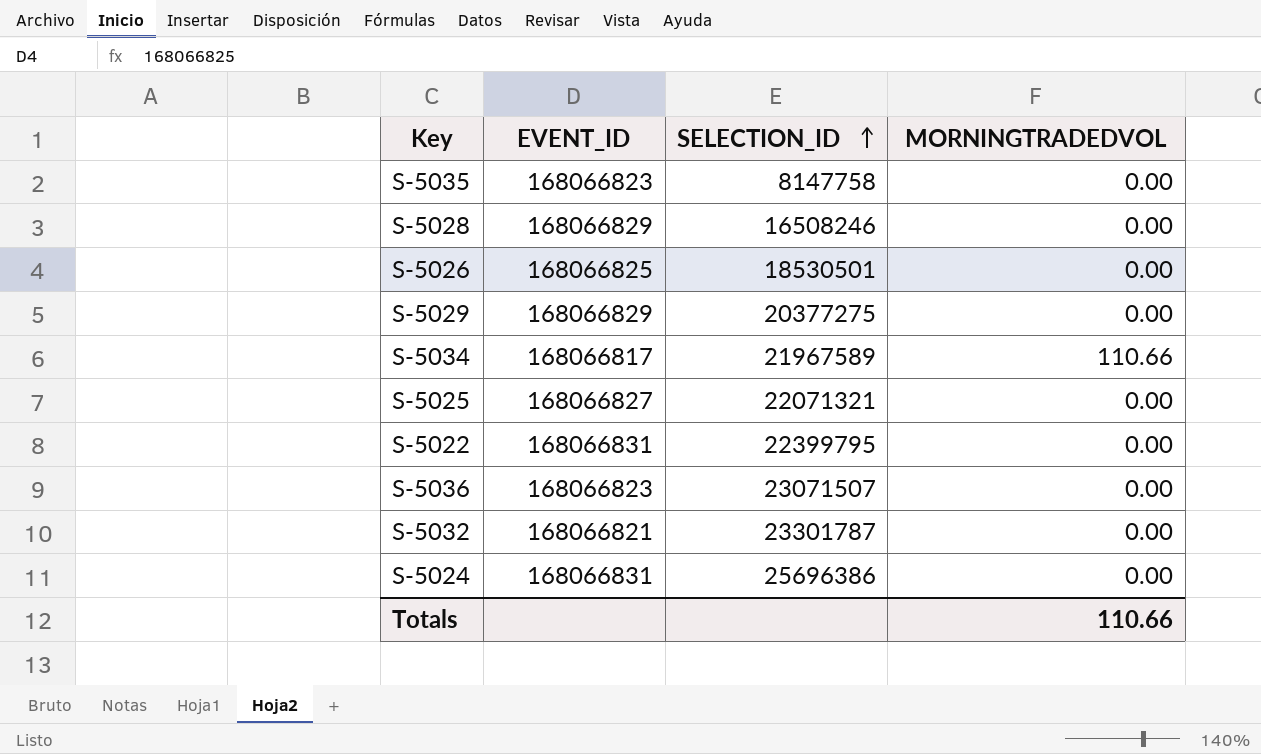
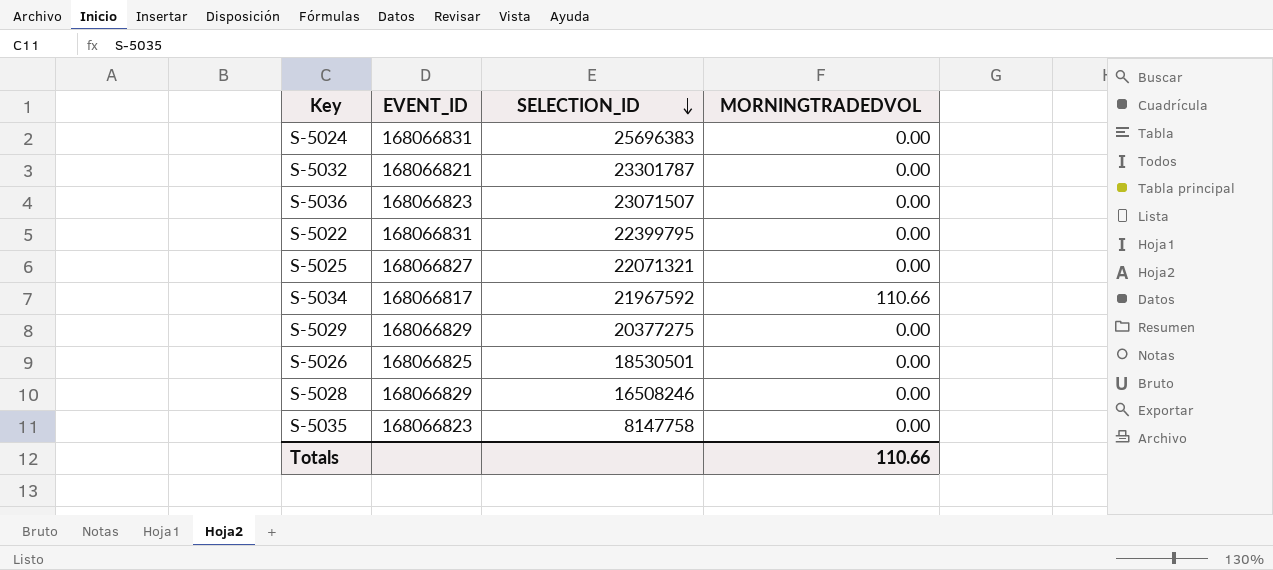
row order: SELECTION_ID ascending -> SELECTION_ID descending
S-5024 | SELECTION_ID: 25696386 -> 25696383
S-5034 | SELECTION_ID: 21967589 -> 21967592

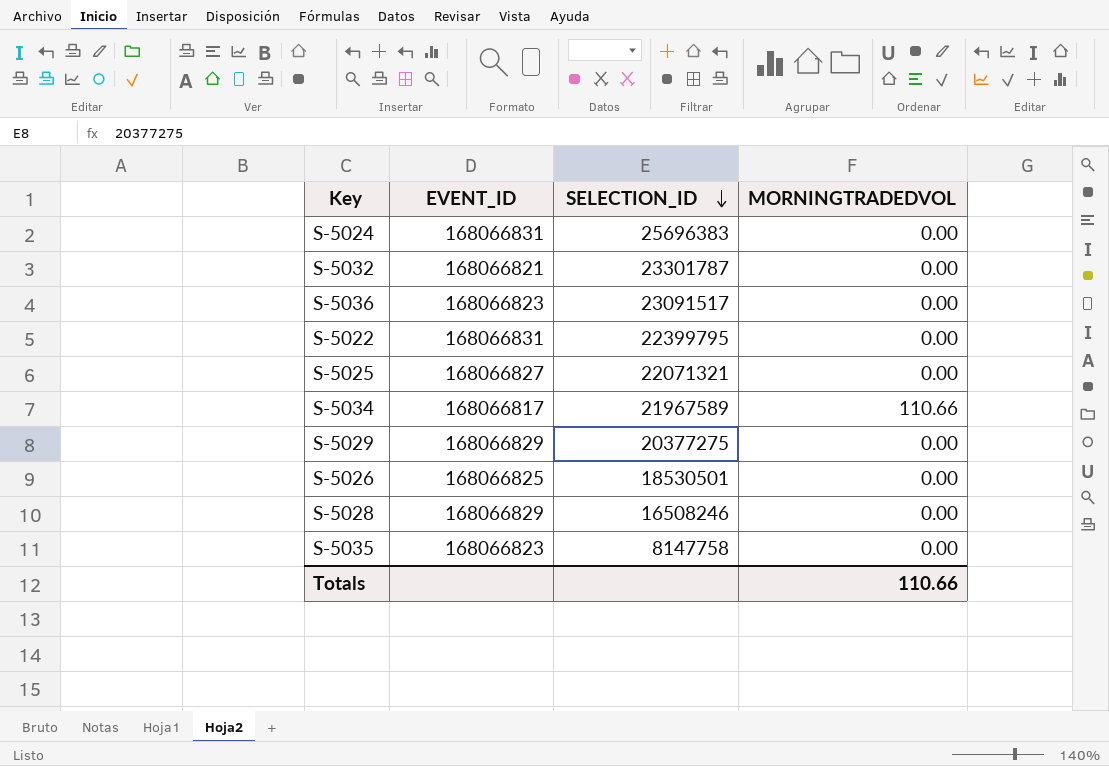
S-5036 | SELECTION_ID: 23071507 -> 23091517
S-5034 | SELECTION_ID: 21967592 -> 21967589

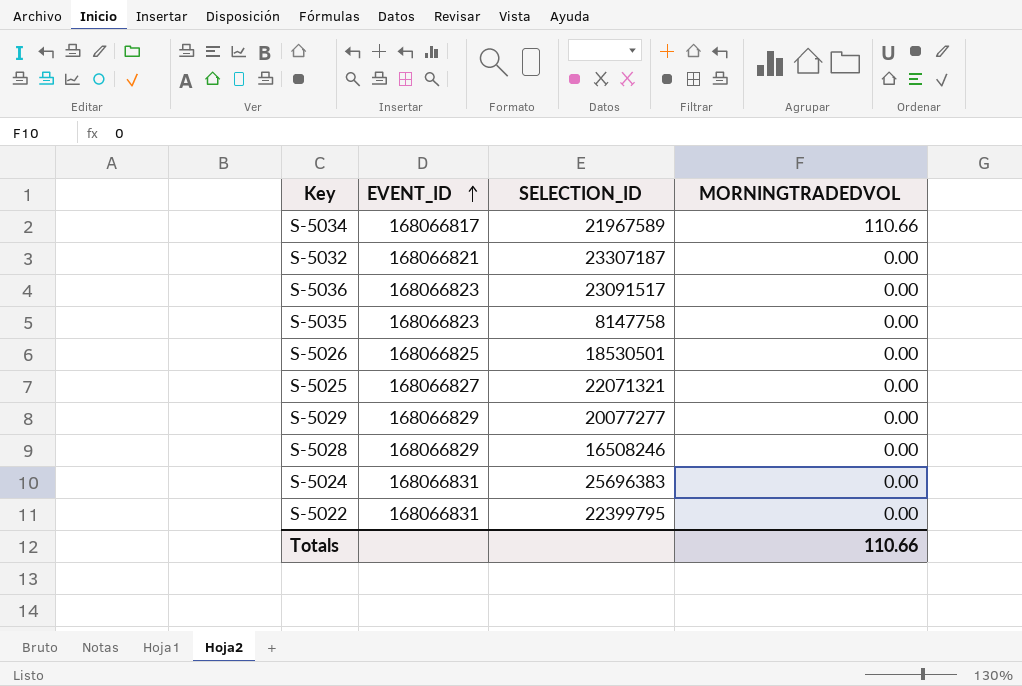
row order: SELECTION_ID descending -> EVENT_ID ascending
S-5032 | SELECTION_ID: 23301787 -> 23307187
S-5029 | SELECTION_ID: 20377275 -> 20077277

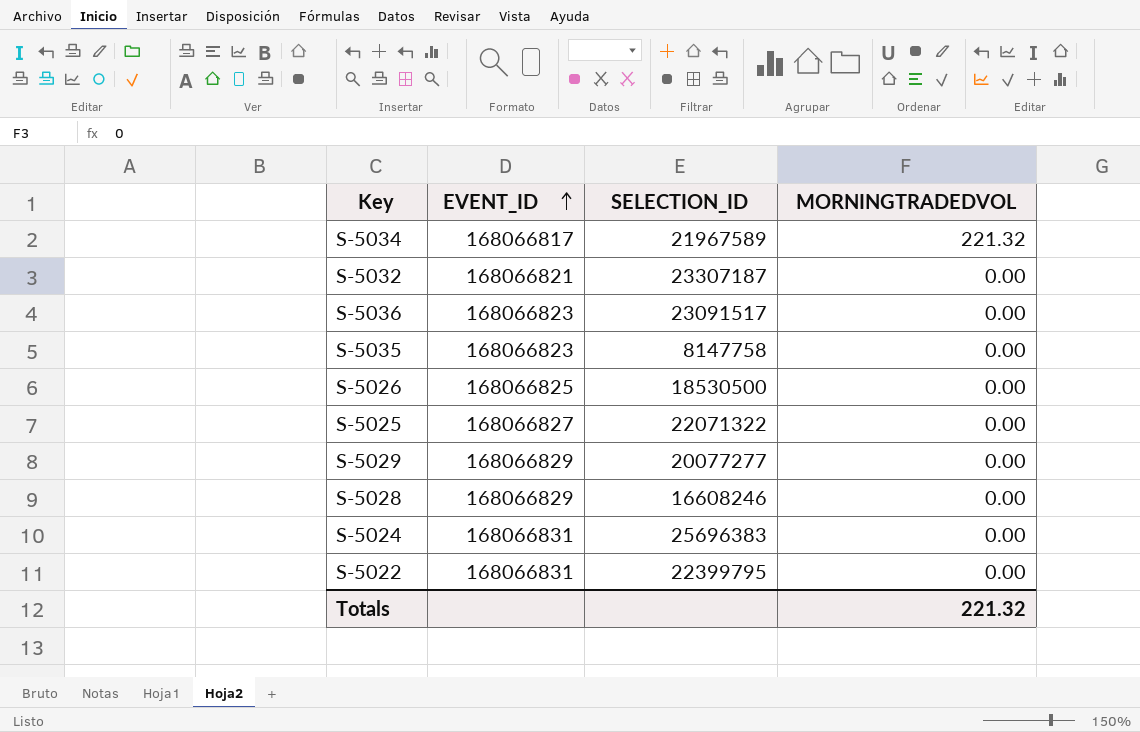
S-5034 | MORNINGTRADEDVOL: 110.66 -> 221.32
S-5026 | SELECTION_ID: 18530501 -> 18530500
S-5025 | SELECTION_ID: 22071321 -> 22071322
S-5028 | SELECTION_ID: 16508246 -> 16608246
Totals | MORNINGTRADEDVOL: 110.66 -> 221.32

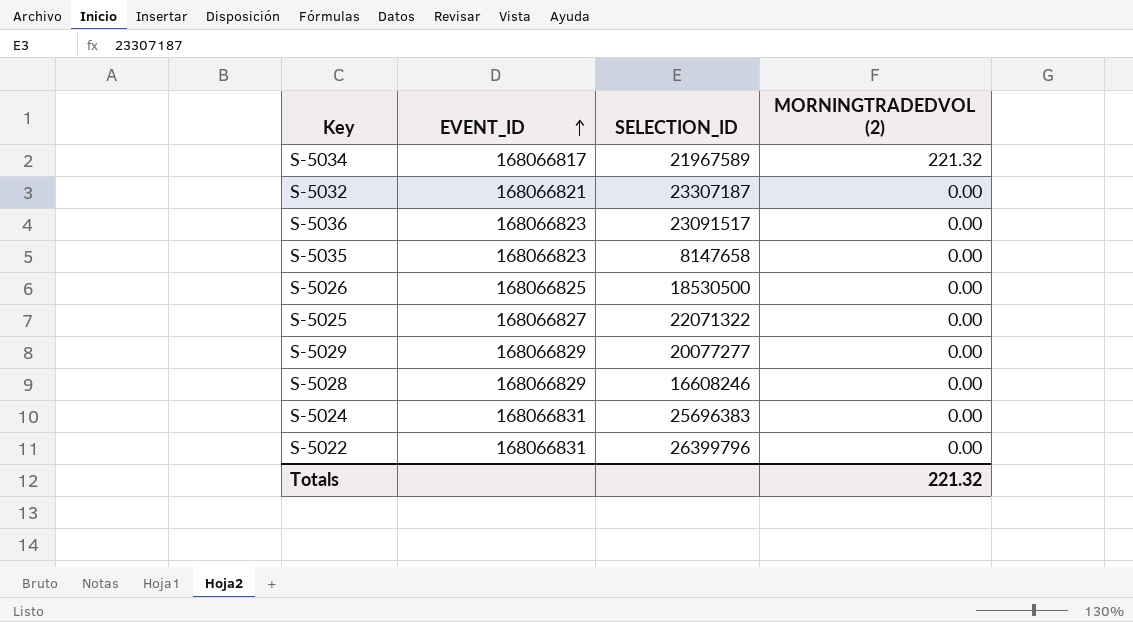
column name: MORNINGTRADEDVOL -> MORNINGTRADEDVOL (2)
S-5035 | SELECTION_ID: 8147758 -> 8147658
S-5022 | SELECTION_ID: 22399795 -> 26399796

